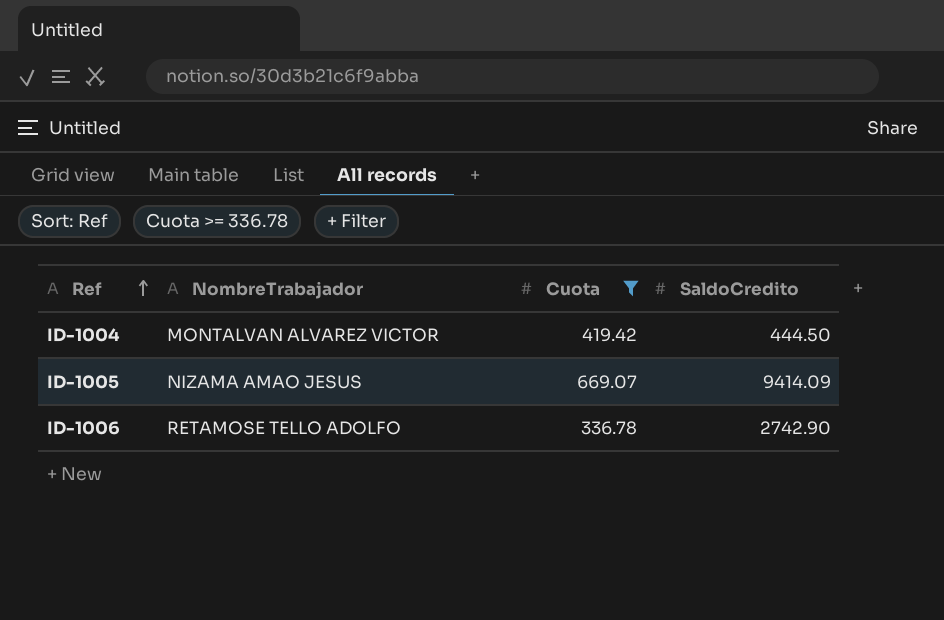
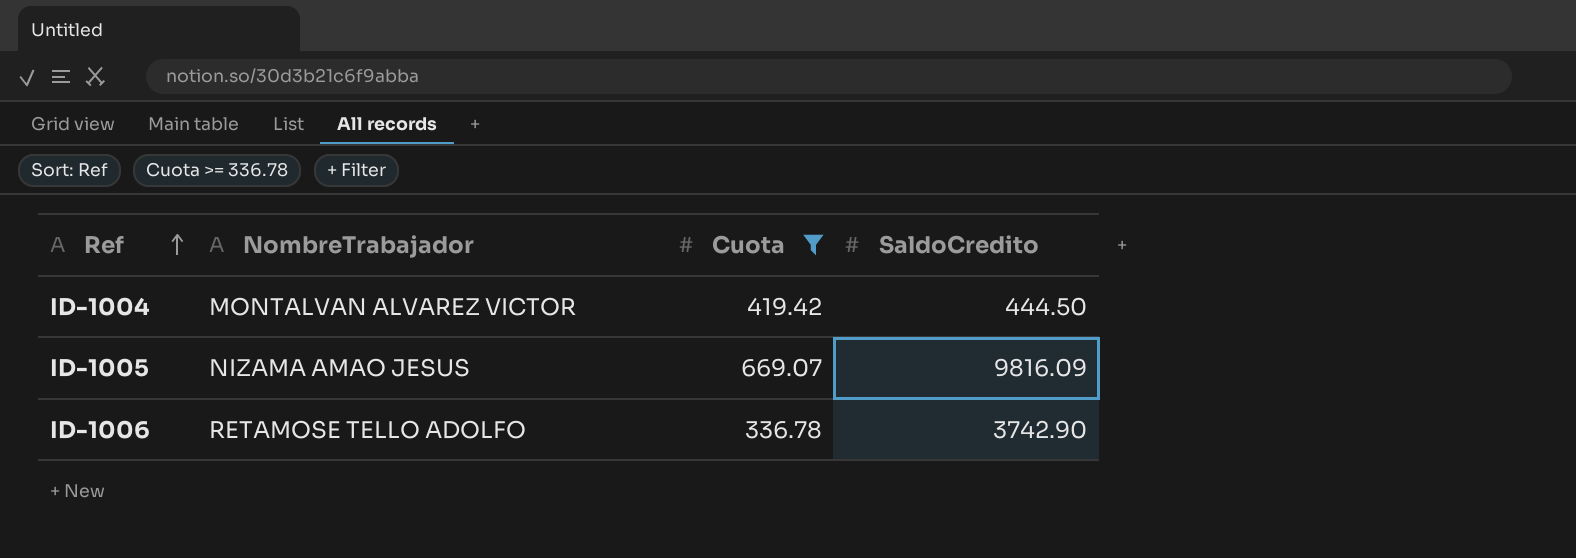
ID-1005 | SaldoCredito: 9414.09 -> 9816.09
ID-1006 | SaldoCredito: 2742.90 -> 3742.90

